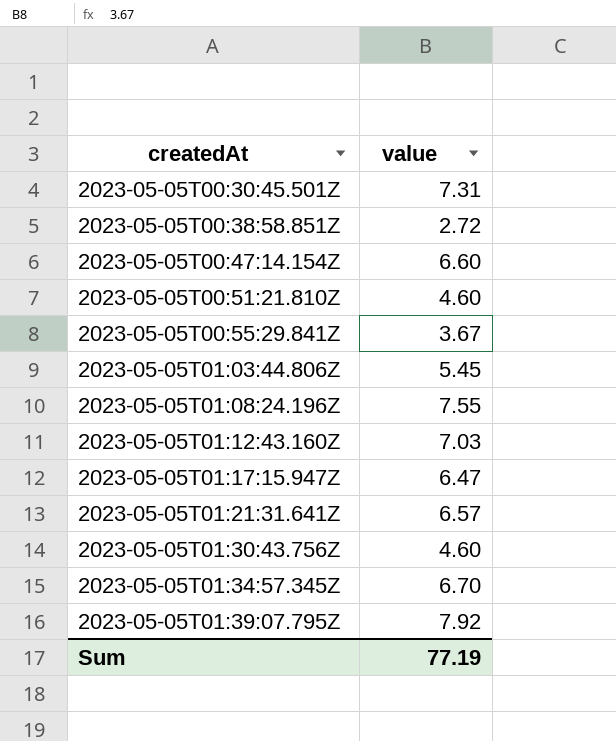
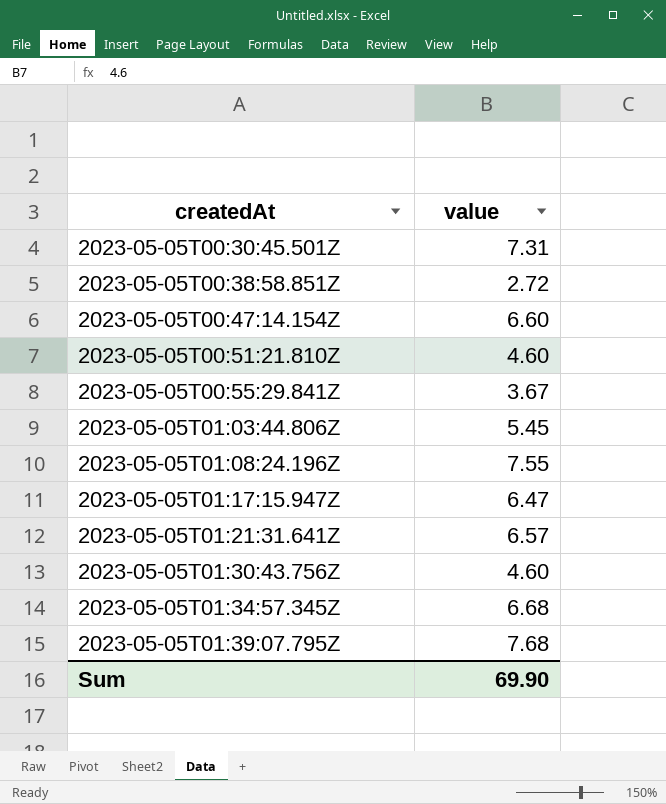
row 2023-05-05T01:12:43.160Z: 7.03 -> none
2023-05-05T01:34:57.345Z | value: 6.70 -> 6.68
2023-05-05T01:39:07.795Z | value: 7.92 -> 7.68
Sum | value: 77.19 -> 69.90

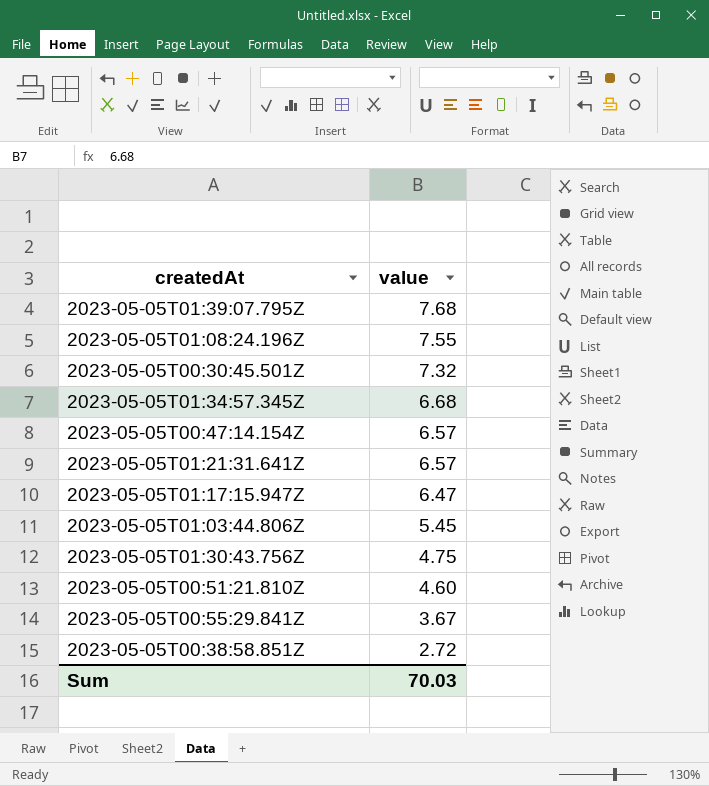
row order: createdAt ascending -> value descending
2023-05-05T00:30:45.501Z | value: 7.31 -> 7.32
2023-05-05T00:47:14.154Z | value: 6.60 -> 6.57
2023-05-05T01:30:43.756Z | value: 4.60 -> 4.75
Sum | value: 69.90 -> 70.03

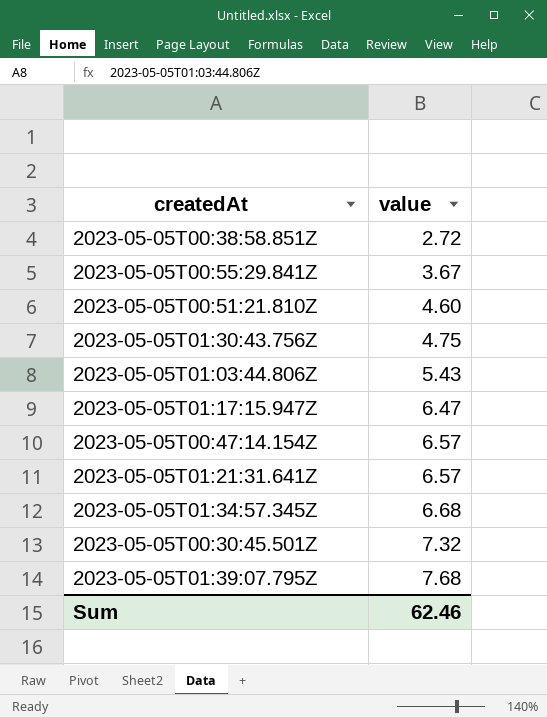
row order: value descending -> value ascending
row 2023-05-05T01:08:24.196Z: 7.55 -> none
2023-05-05T01:03:44.806Z | value: 5.45 -> 5.43
Sum | value: 70.03 -> 62.46

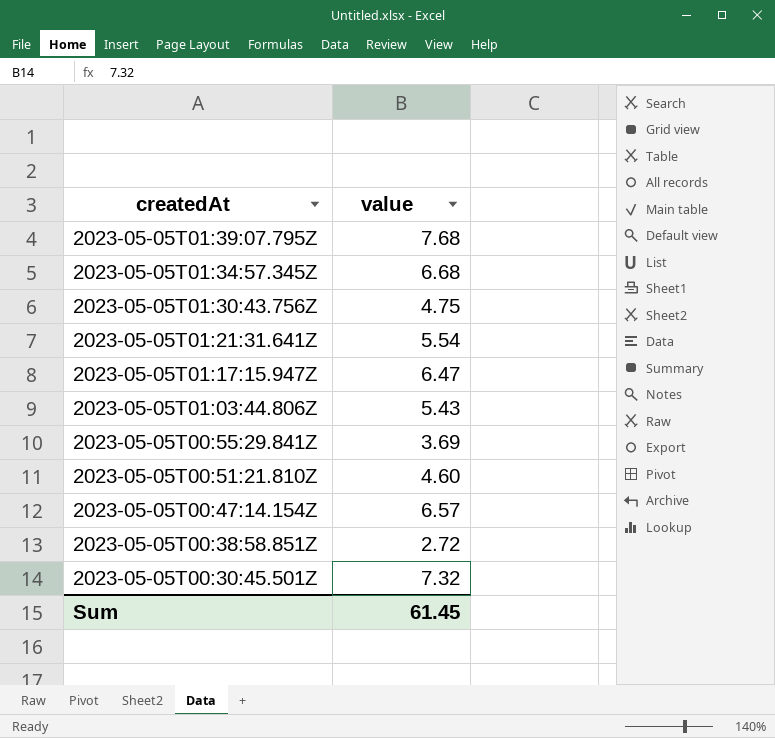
row order: value ascending -> createdAt descending
2023-05-05T01:21:31.641Z | value: 6.57 -> 5.54
2023-05-05T00:55:29.841Z | value: 3.67 -> 3.69
Sum | value: 62.46 -> 61.45

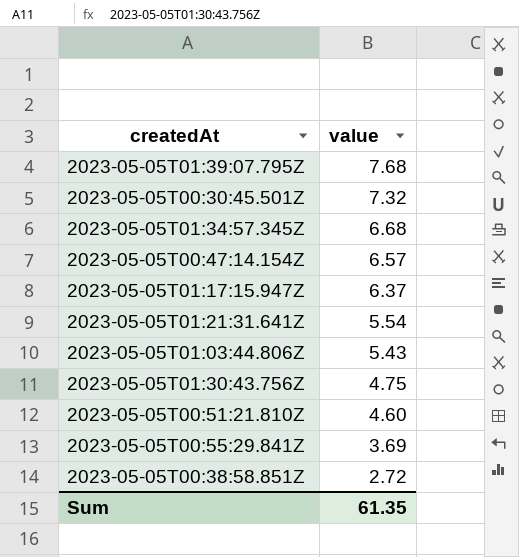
row order: createdAt descending -> value descending
2023-05-05T01:17:15.947Z | value: 6.47 -> 6.37
Sum | value: 61.45 -> 61.35

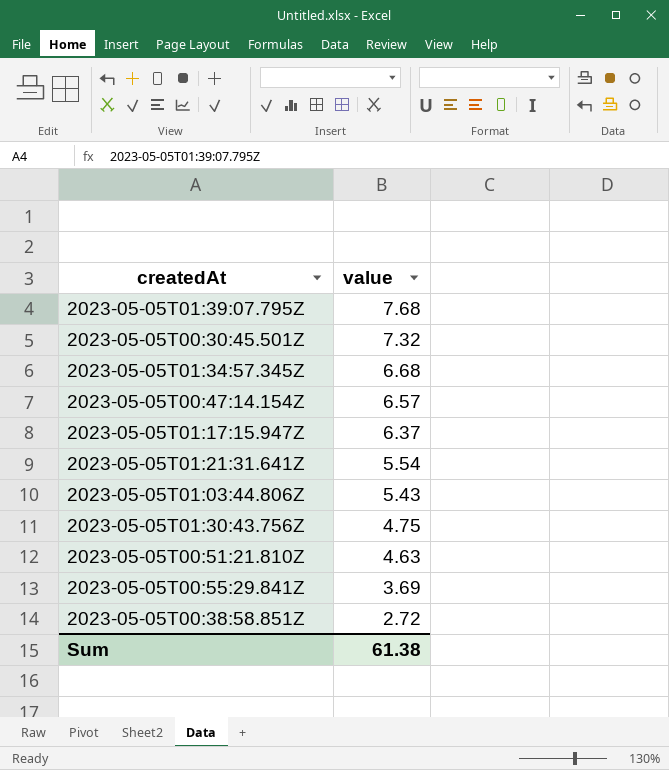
2023-05-05T00:51:21.810Z | value: 4.60 -> 4.63
Sum | value: 61.35 -> 61.38

